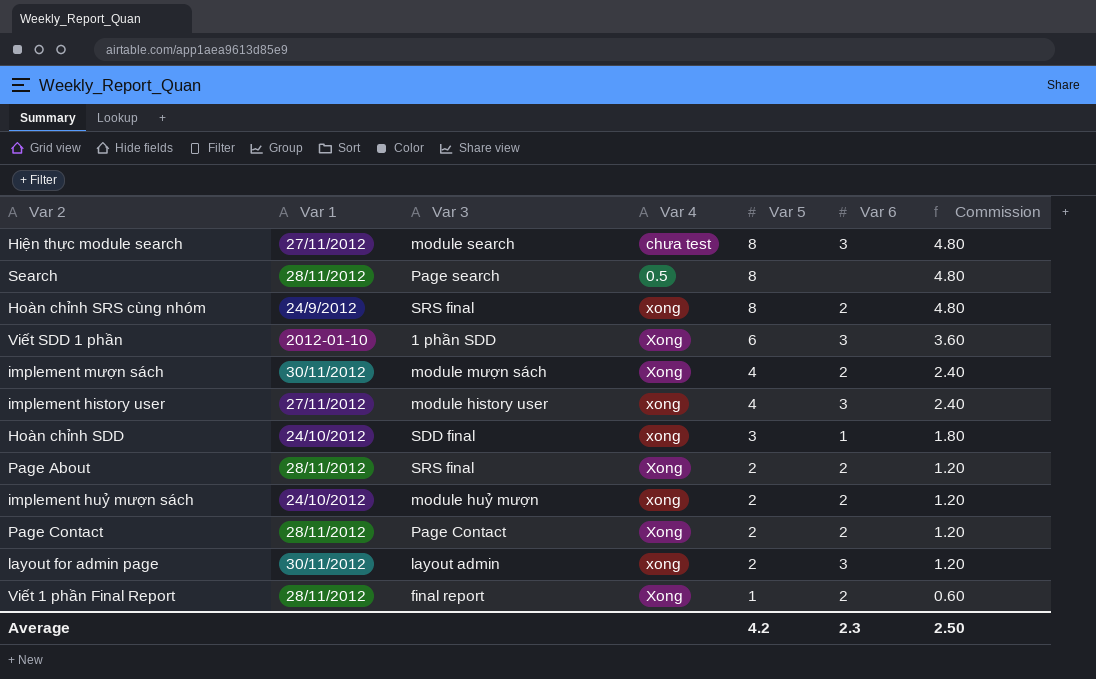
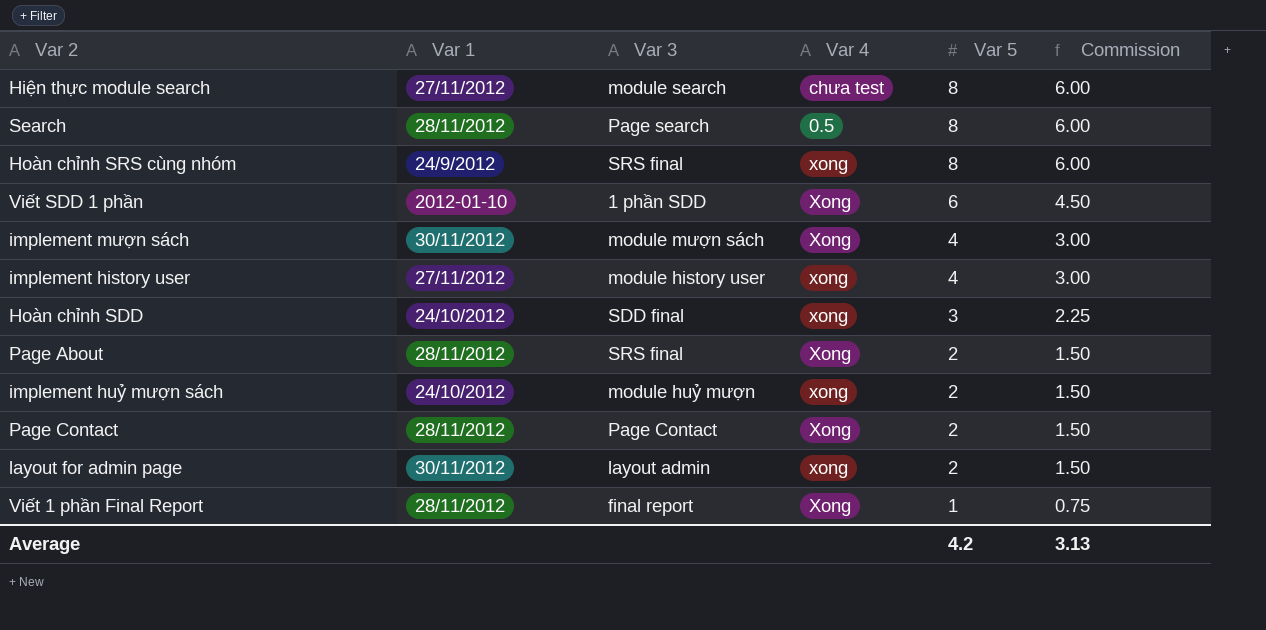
column Var 6 | position: 6 -> none
column Commission | formula: [Var 5] * 0.6 -> [Var 5] * 0.75
Average | Commission: 2.50 -> 3.13

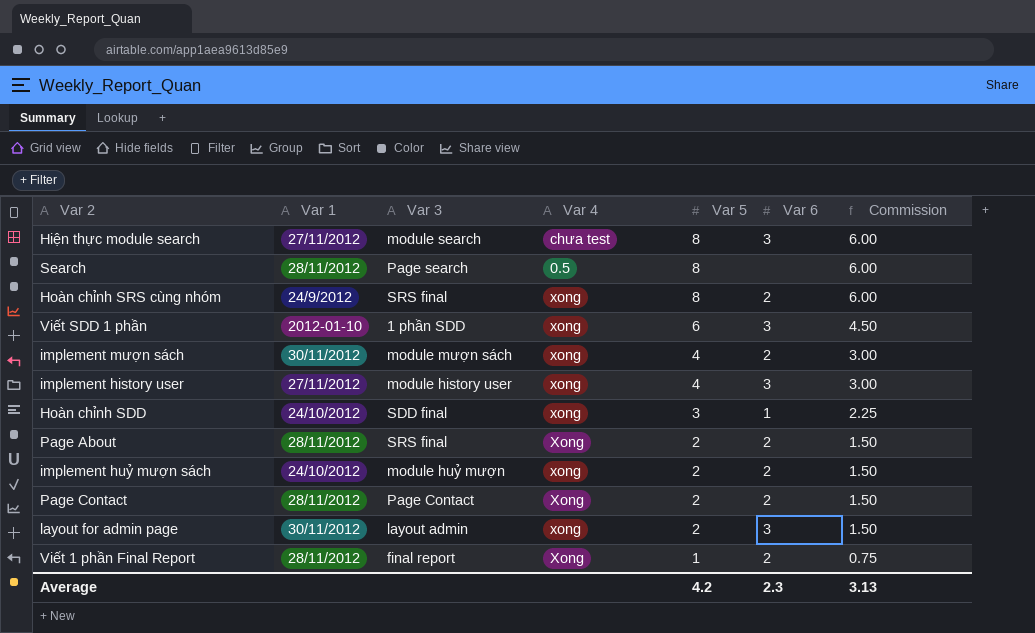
column Var 6 | position: none -> 6
Viết SDD 1 phần | Var 4: Xong -> xong
implement mượn sách | Var 4: Xong -> xong

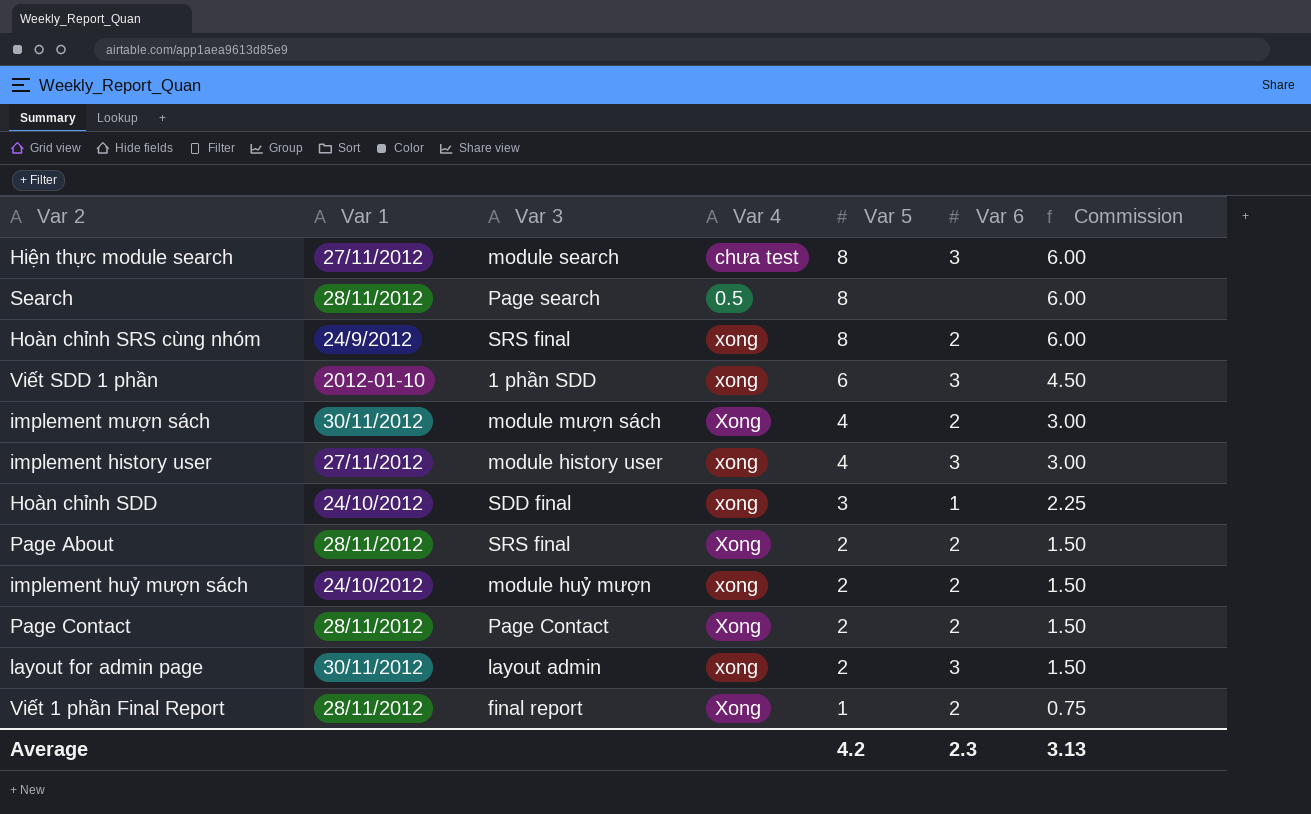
implement mượn sách | Var 4: xong -> Xong

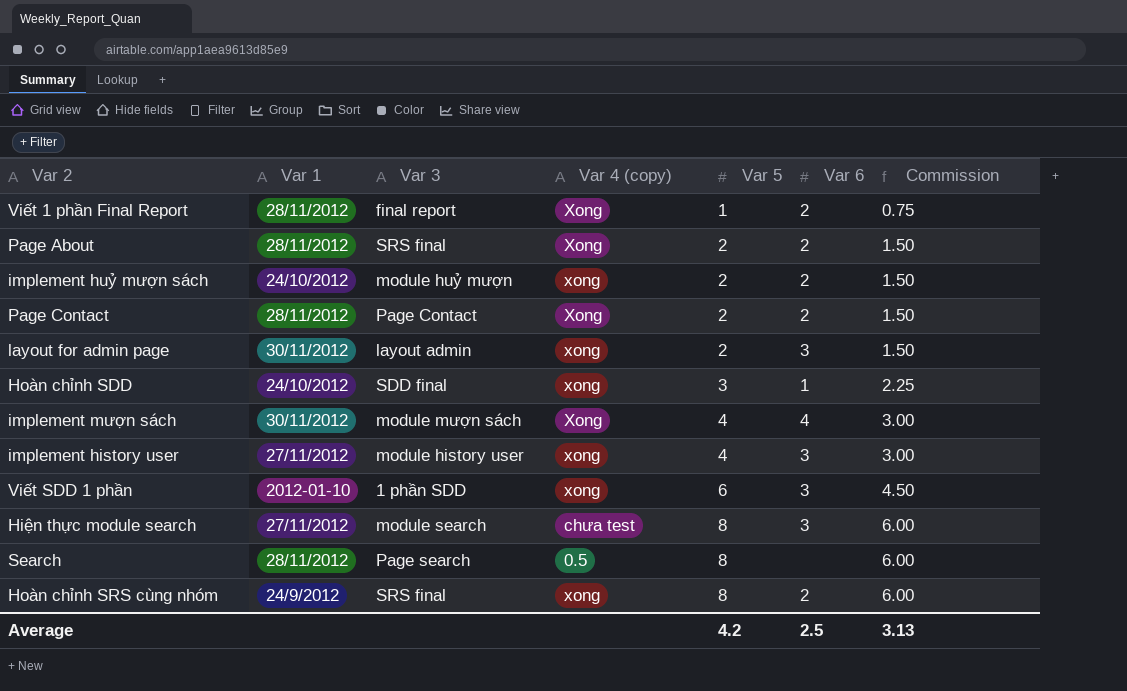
row order: Var 5 descending -> Var 5 ascending
column name: Var 4 -> Var 4 (copy)
implement mượn sách | Var 6: 2 -> 4
Average | Var 6: 2.3 -> 2.5

